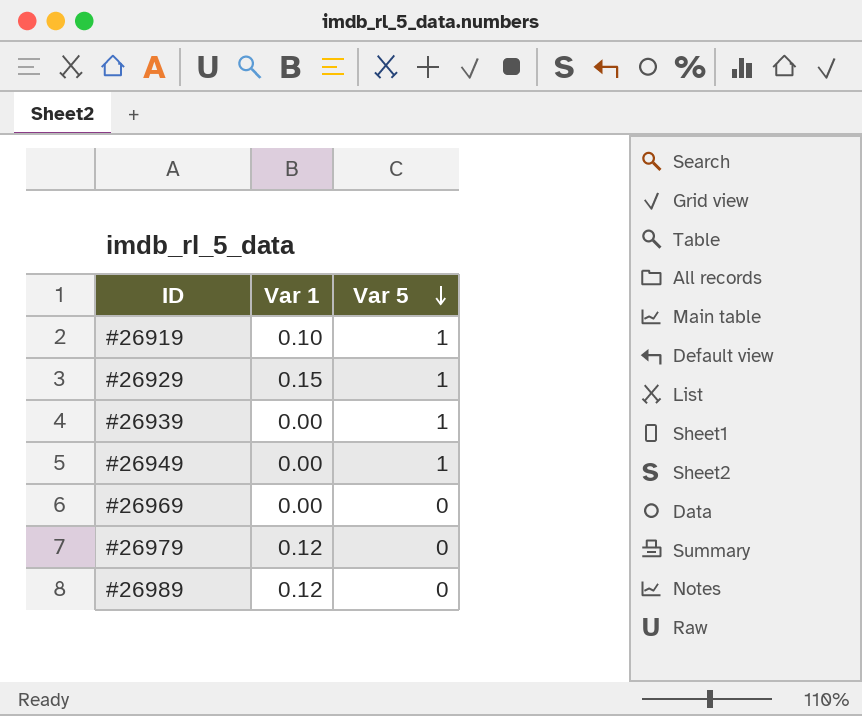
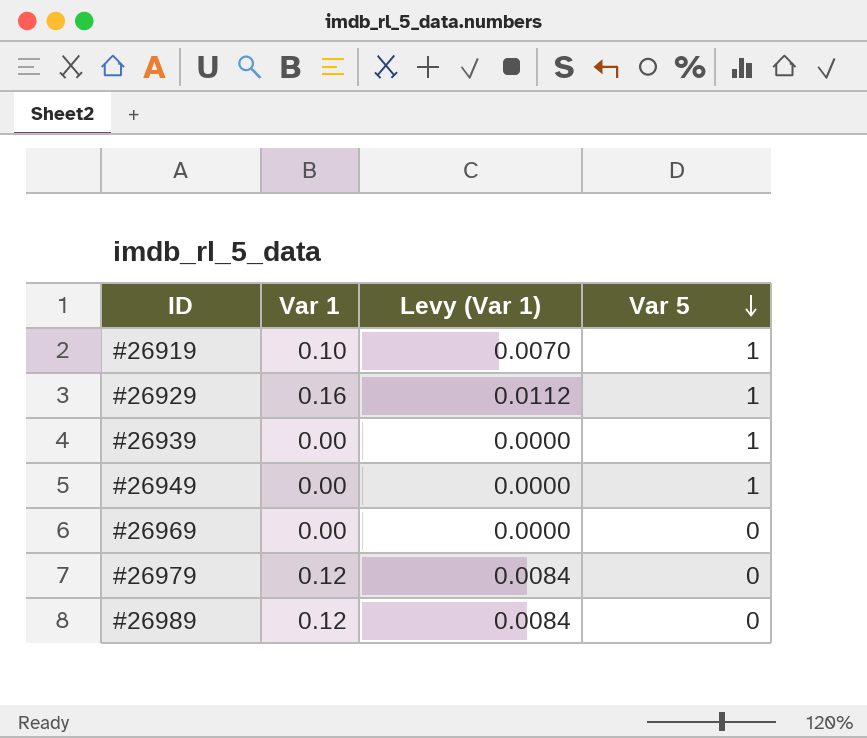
column Levy (Var 1) | formula: none -> [Var 1] * 0.07
#26929 | Var 1: 0.15 -> 0.16

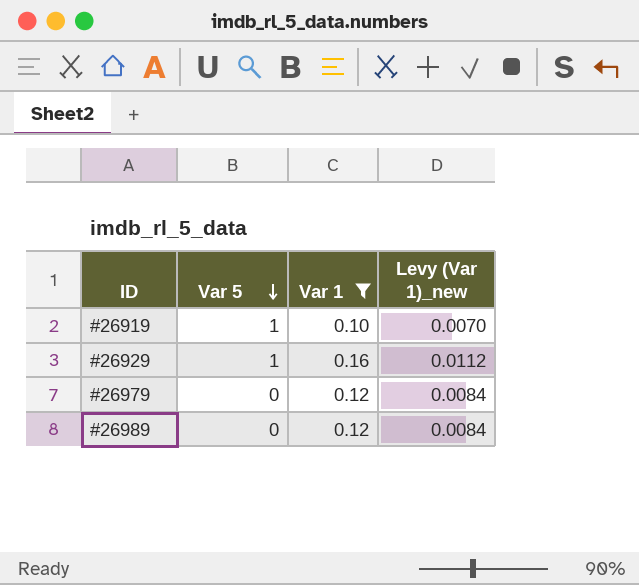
filter: none -> Var 1 != 0.00
column Var 5 | position: 4 -> 2
column name: Levy (Var 1) -> Levy (Var 1)_new

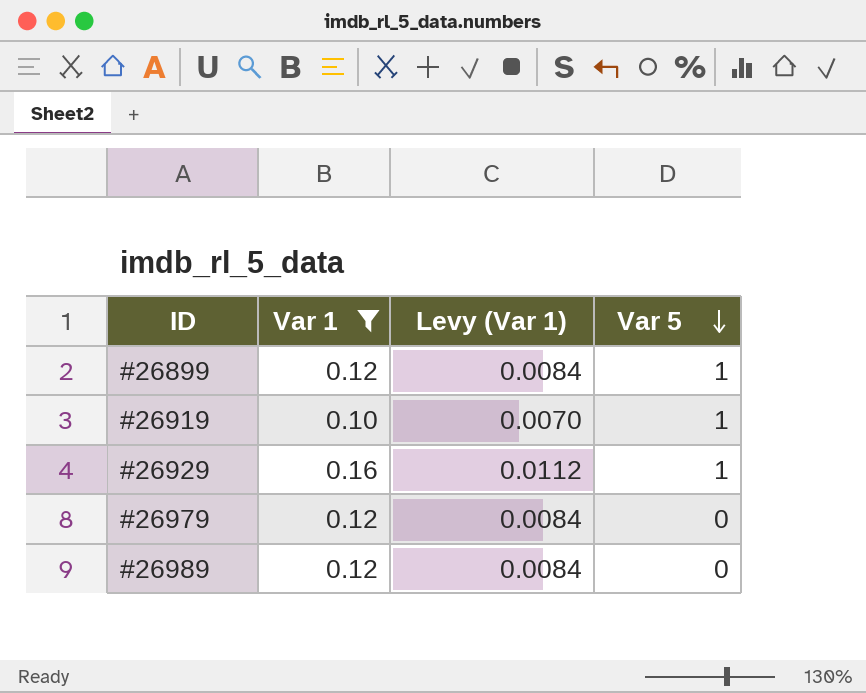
column name: Levy (Var 1)_new -> Levy (Var 1)
column Var 5 | position: 2 -> 4
row #26899: none -> 0.12 | 0.0084 | 1

